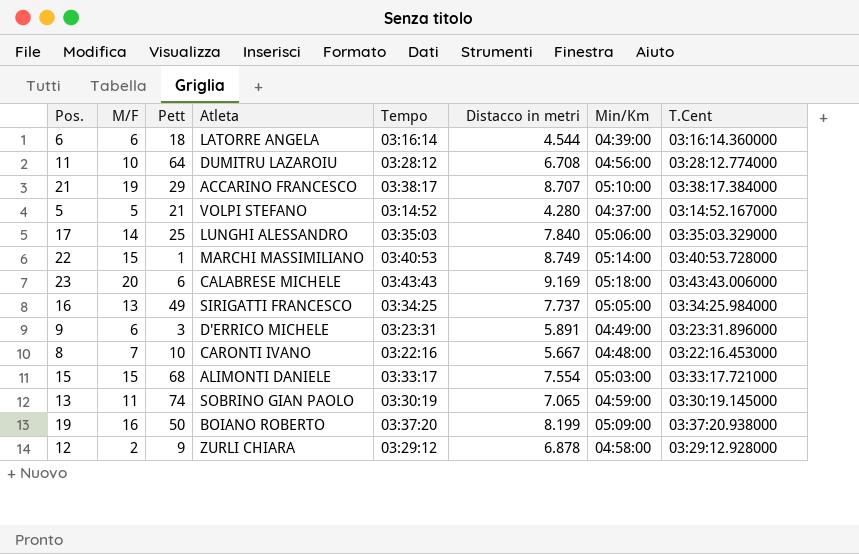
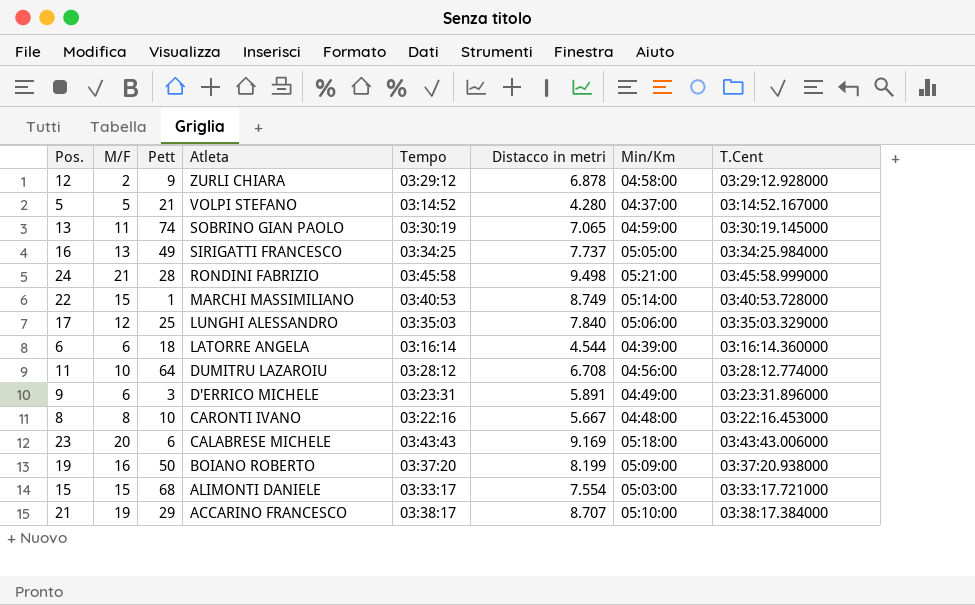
row order: none -> Atleta descending
row 24: none -> 21 | 28 | RONDINI FABRIZIO | 03:45:58 | 9.498 | 05:21:00 | 03:45:58.999000
17 | M/F: 14 -> 12
8 | M/F: 7 -> 8

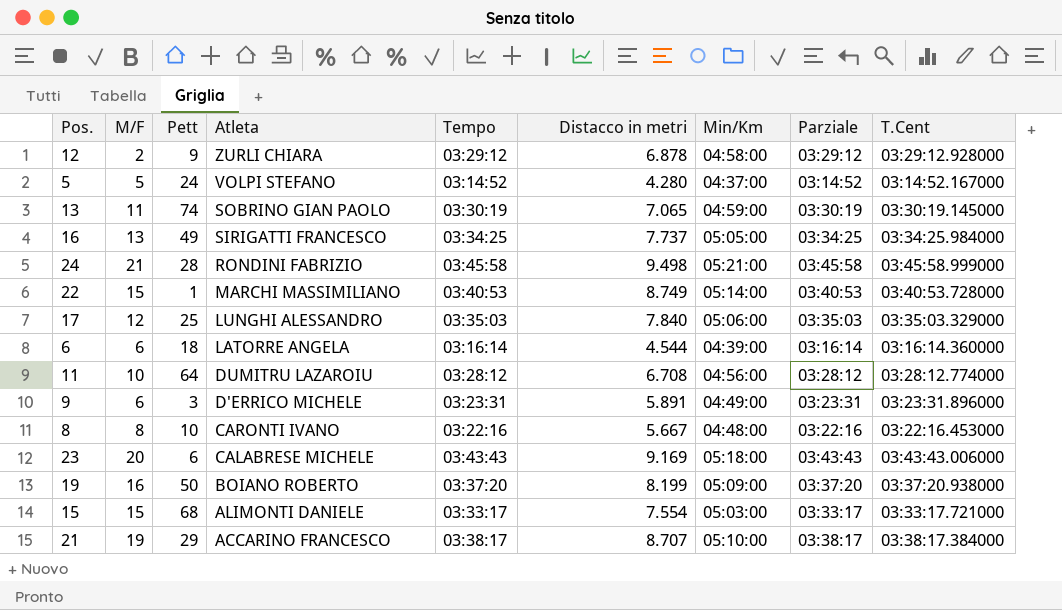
column Parziale | position: none -> 8
5 | Pett: 21 -> 24

